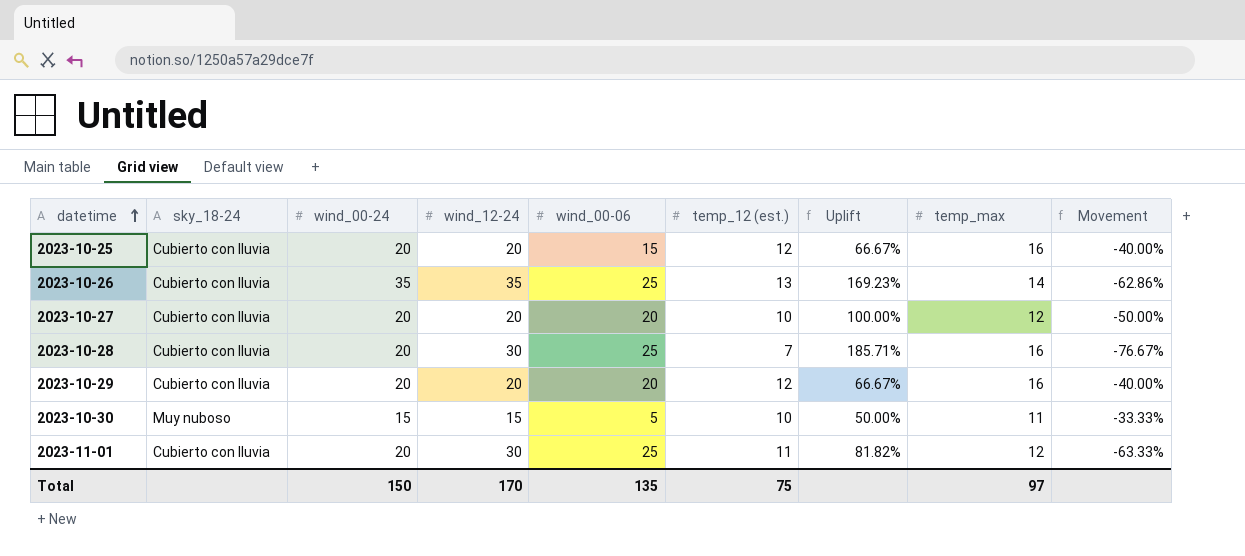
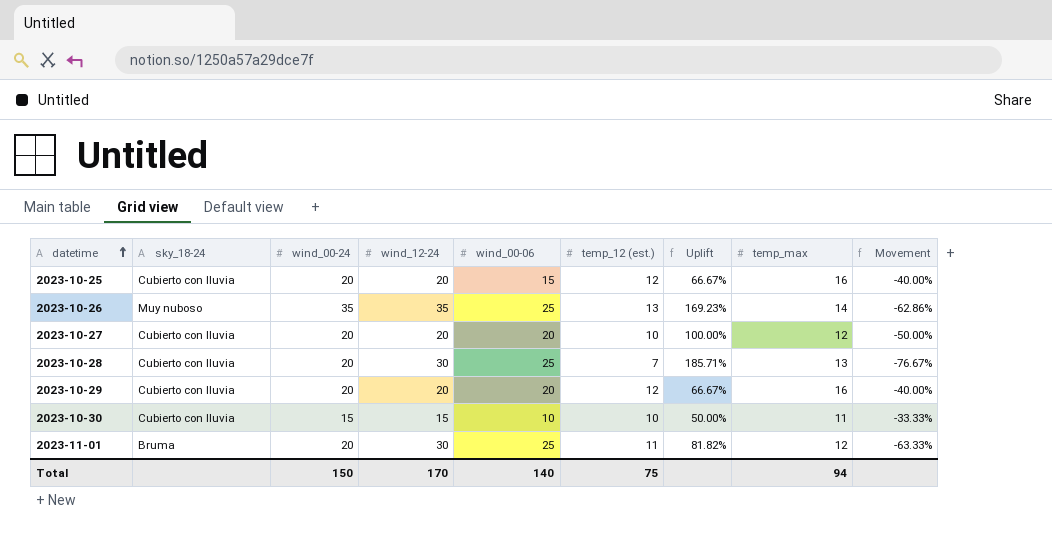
2023-10-26 | sky_18-24: Cubierto con lluvia -> Muy nuboso
2023-10-28 | temp_max: 16 -> 13
2023-10-30 | sky_18-24: Muy nuboso -> Cubierto con lluvia
2023-10-30 | wind_00-06: 5 -> 10
2023-11-01 | sky_18-24: Cubierto con lluvia -> Bruma
Total | wind_00-06: 135 -> 140
Total | temp_max: 97 -> 94

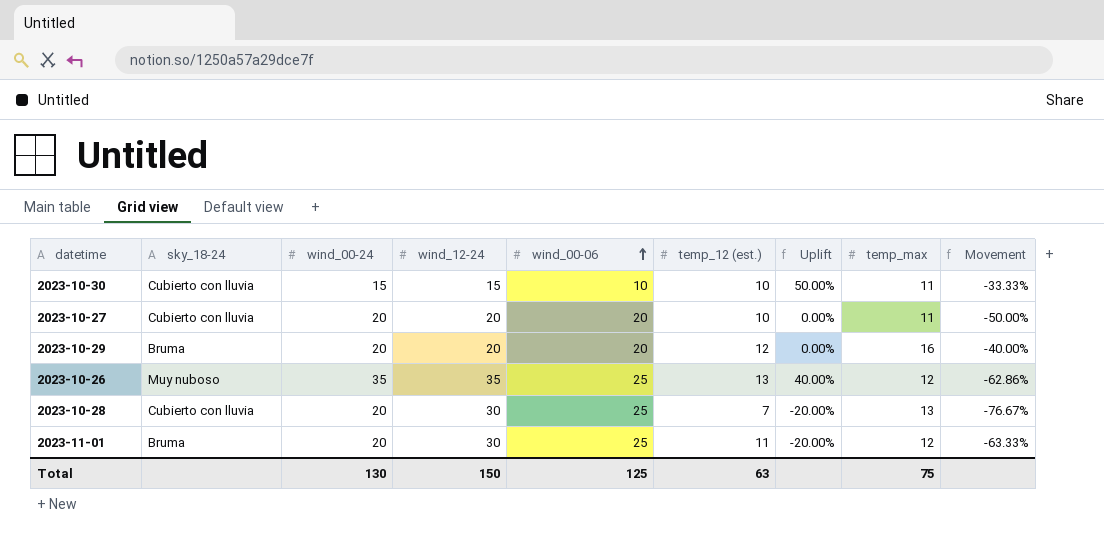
row order: datetime ascending -> wind_00-06 ascending
column Uplift | formula: ([wind_00-24] - [temp_12 (est.)]) / [temp_12 (est.)] -> ([wind_00-24] - [wind_00-06]) / [wind_00-06]
row 2023-10-25: Cubierto con lluvia | 20 | 20 | 15 | 12 | 66.67% | 16 | -40.00% -> none
2023-10-27 | temp_max: 12 -> 11
2023-10-29 | sky_18-24: Cubierto con lluvia -> Bruma
2023-10-26 | temp_max: 14 -> 12
Total | wind_00-24: 150 -> 130
Total | wind_12-24: 170 -> 150
Total | wind_00-06: 140 -> 125
Total | temp_12 (est.): 75 -> 63
Total | temp_max: 94 -> 75

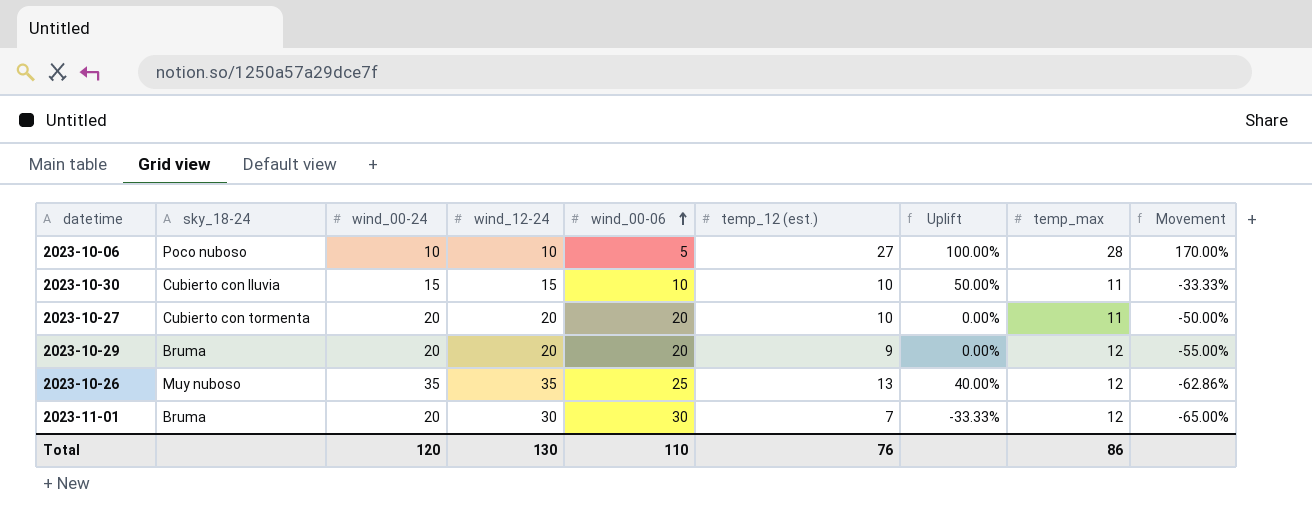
column Movement | formula: ([temp_12 (est.)] - [wind_12-24]) / [wind_12-24] -> ([temp_12 (est.)] - [wind_00-24]) / [wind_00-24]
row 2023-10-28: Cubierto con lluvia | 20 | 30 | 25 | 7 | -20.00% | 13 | -76.67% -> none
row 2023-10-06: none -> Poco nuboso | 10 | 10 | 5 | 27 | 100.00% | 28 | 170.00%
2023-10-27 | sky_18-24: Cubierto con lluvia -> Cubierto con tormenta
2023-10-29 | temp_12 (est.): 12 -> 9
2023-10-29 | temp_max: 16 -> 12
2023-11-01 | wind_00-06: 25 -> 30
2023-11-01 | temp_12 (est.): 11 -> 7
2023-11-01 | Uplift: -20.00% -> -33.33%
Total | wind_00-24: 130 -> 120
Total | wind_12-24: 150 -> 130
Total | wind_00-06: 125 -> 110
Total | temp_12 (est.): 63 -> 76
Total | temp_max: 75 -> 86

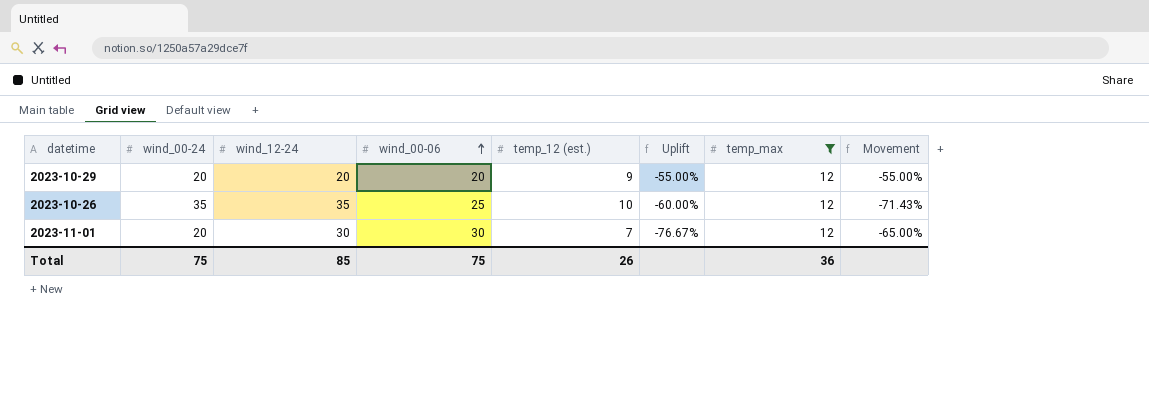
filter: none -> temp_max = 12
column sky_18-24 | position: 2 -> none
column Uplift | formula: ([wind_00-24] - [wind_00-06]) / [wind_00-06] -> ([temp_12 (est.)] - [wind_00-06]) / [wind_00-06]
2023-10-26 | temp_12 (est.): 13 -> 10
2023-10-26 | Movement: -62.86% -> -71.43%
Total | wind_00-24: 120 -> 75
Total | wind_12-24: 130 -> 85
Total | wind_00-06: 110 -> 75
Total | temp_12 (est.): 76 -> 26
Total | temp_max: 86 -> 36

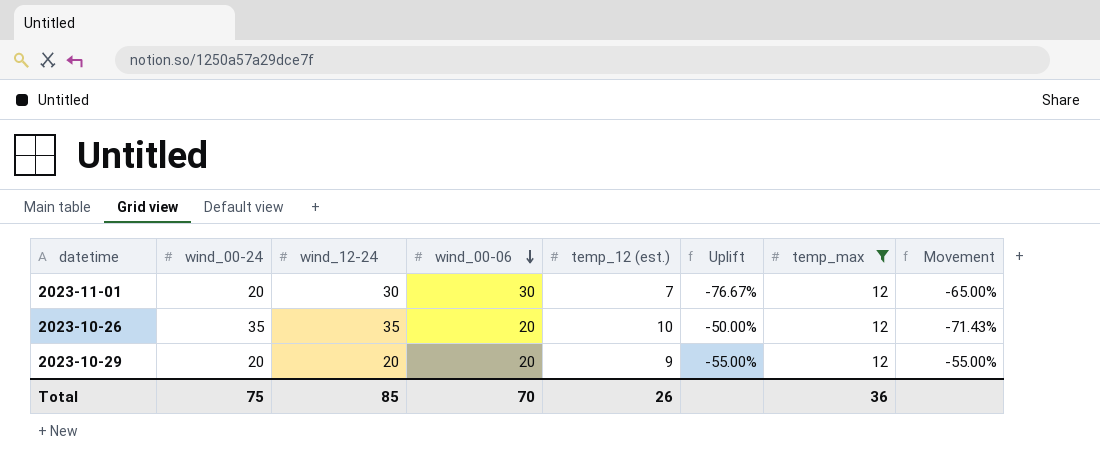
row order: wind_00-06 ascending -> wind_00-06 descending
2023-10-26 | wind_00-06: 25 -> 20
2023-10-26 | Uplift: -60.00% -> -50.00%
Total | wind_00-06: 75 -> 70

